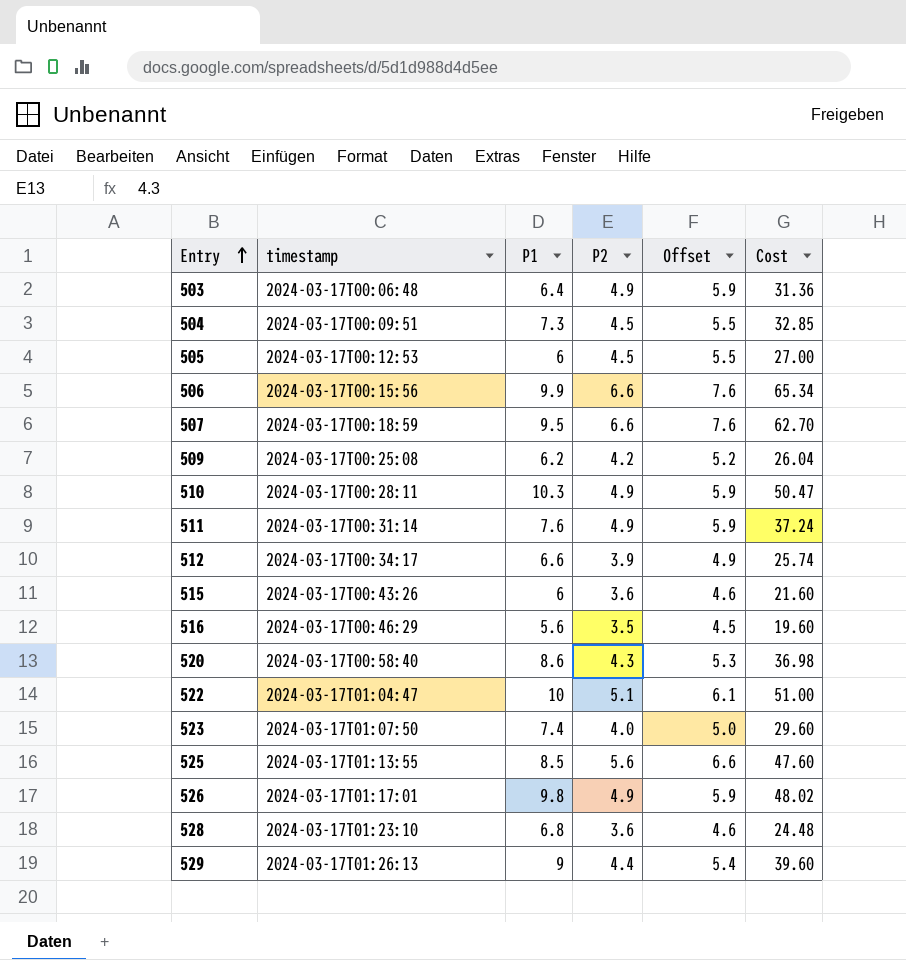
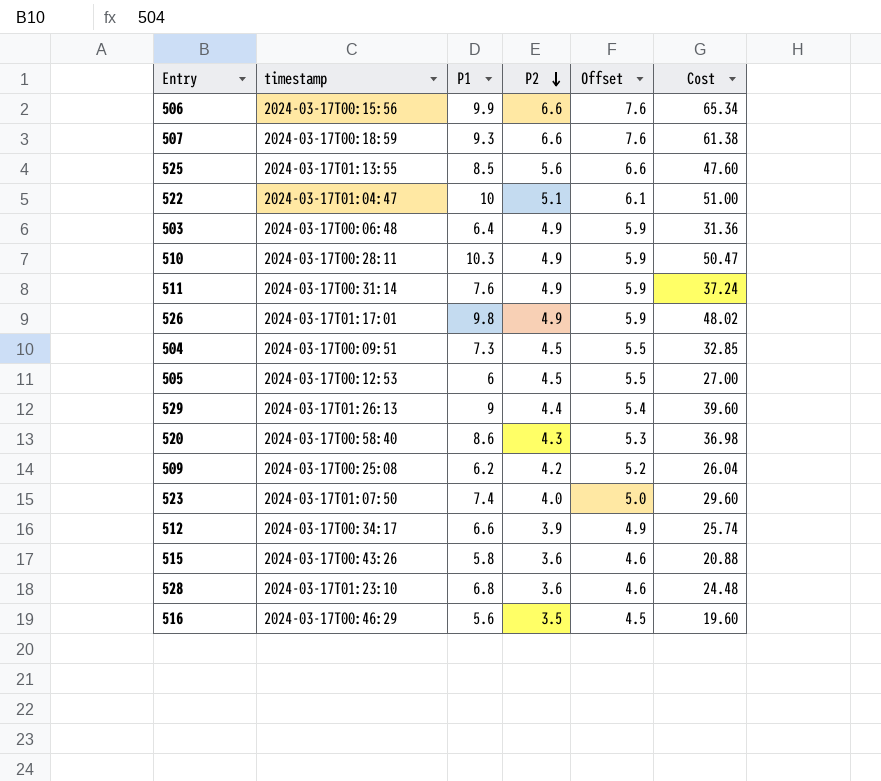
row order: Entry ascending -> P2 descending
507 | P1: 9.5 -> 9.3
507 | Cost: 62.70 -> 61.38
515 | P1: 6 -> 5.8
515 | Cost: 21.60 -> 20.88

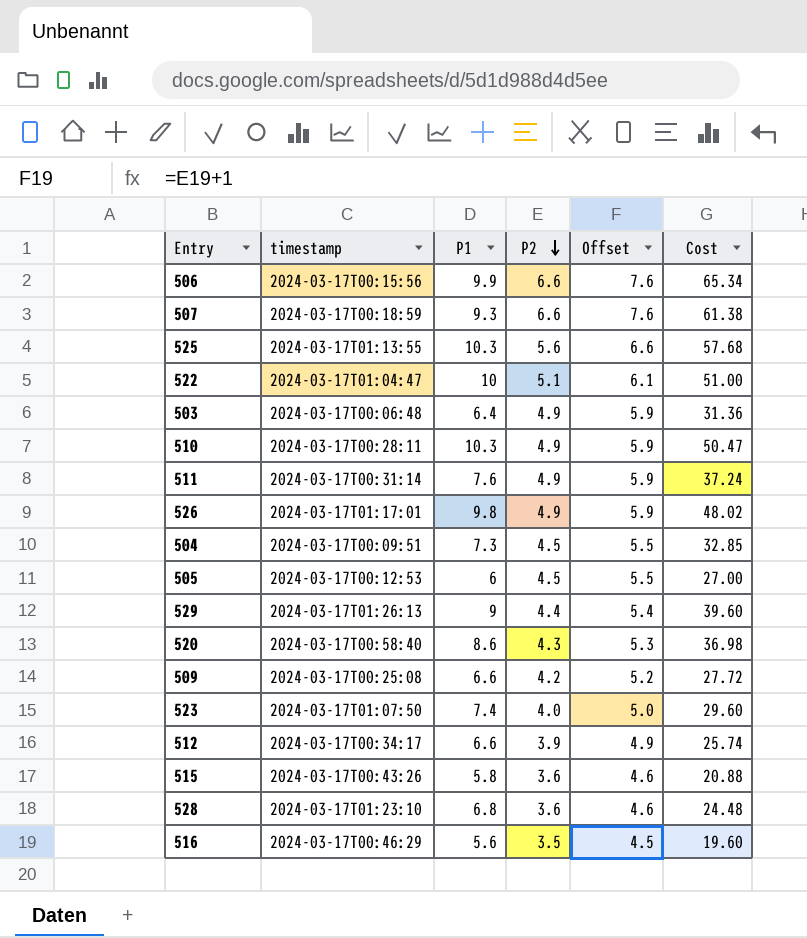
525 | P1: 8.5 -> 10.3
525 | Cost: 47.60 -> 57.68
509 | P1: 6.2 -> 6.6
509 | Cost: 26.04 -> 27.72

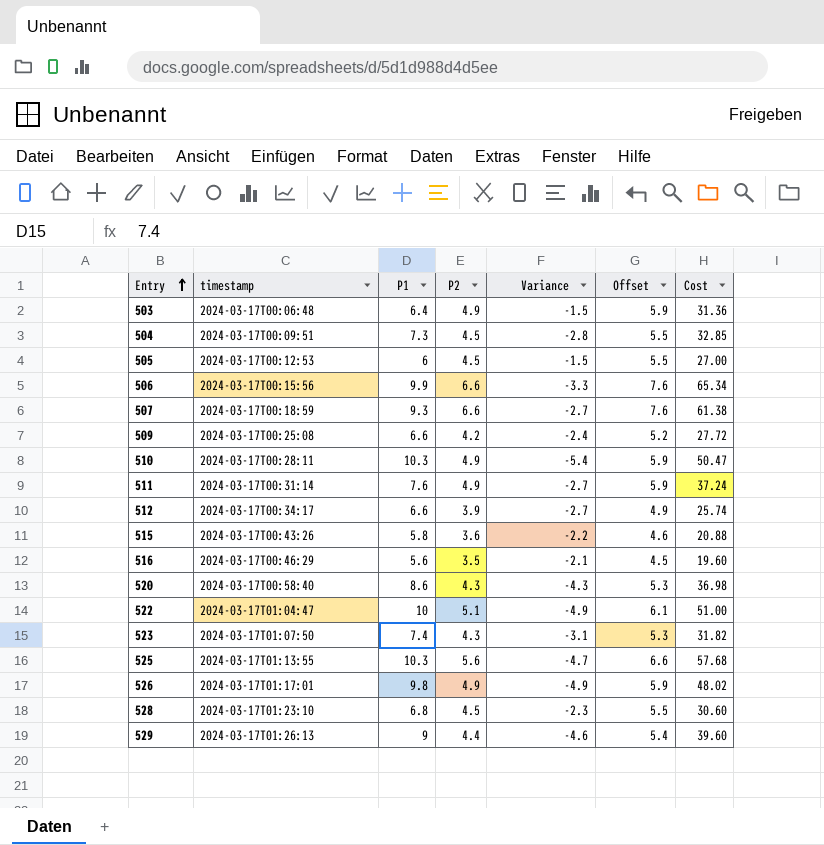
row order: P2 descending -> Entry ascending
column Variance | formula: none -> [P2] - [P1]
523 | P2: 4.0 -> 4.3
523 | Offset: 5.0 -> 5.3
523 | Cost: 29.60 -> 31.82
528 | P2: 3.6 -> 4.5
528 | Offset: 4.6 -> 5.5
528 | Cost: 24.48 -> 30.60

